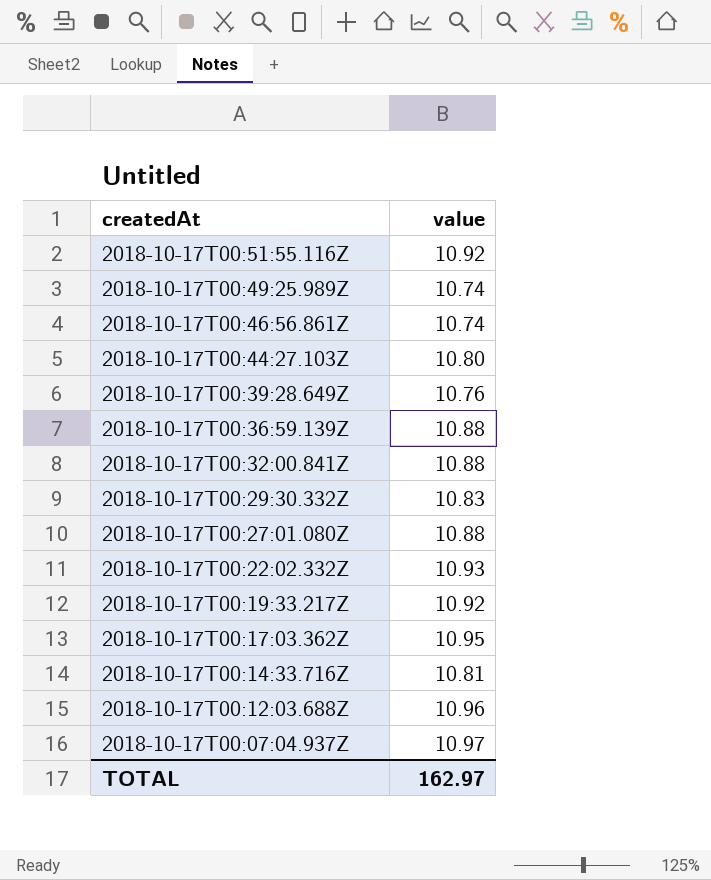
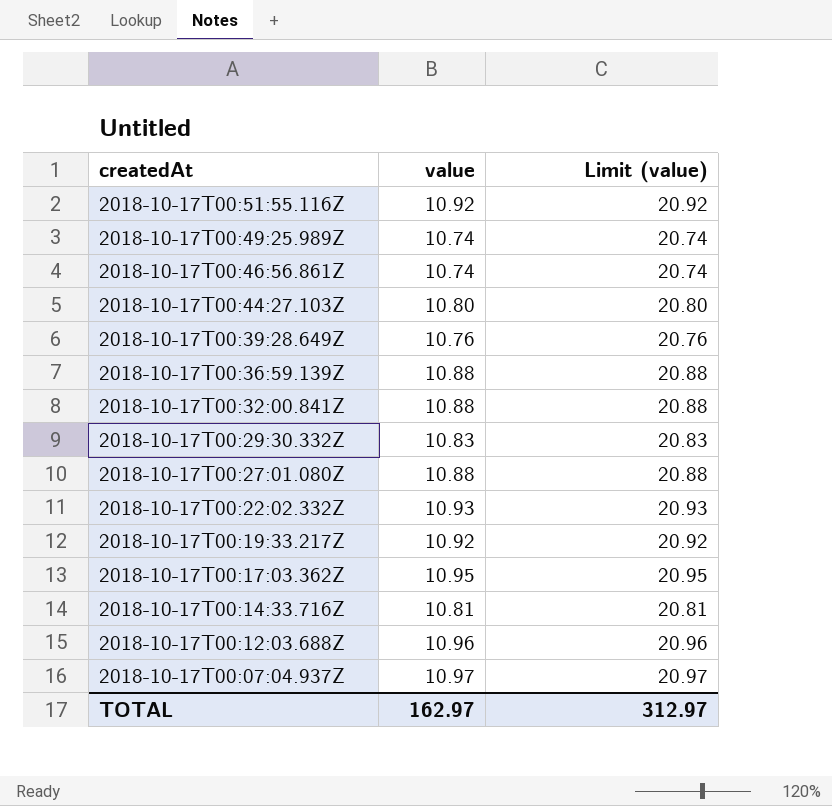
column Limit (value) | formula: none -> [value] + 10

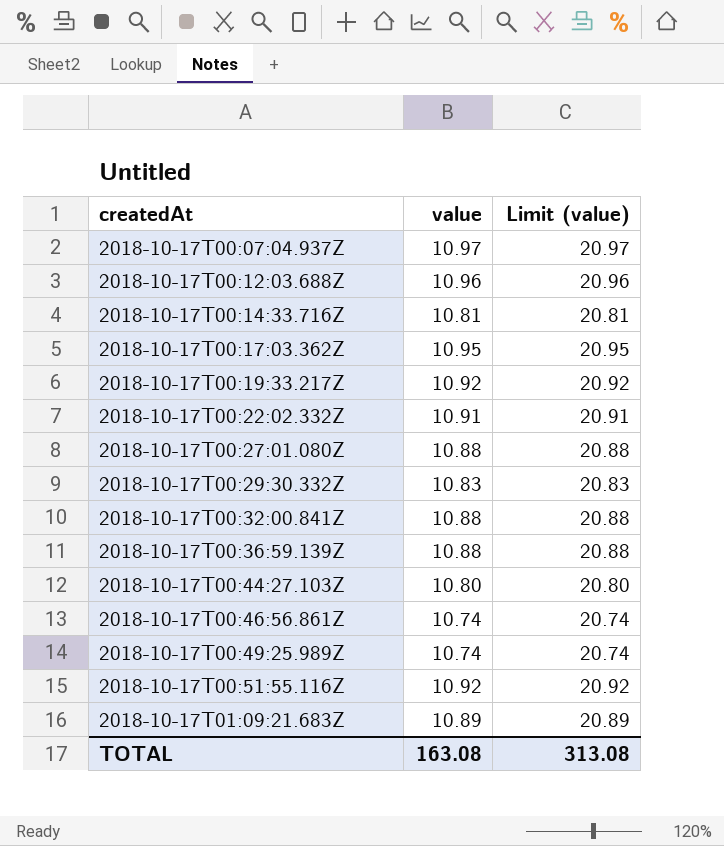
row order: createdAt descending -> createdAt ascending
row 2018-10-17T00:39:28.649Z: 10.76 | 20.76 -> none
2018-10-17T00:22:02.332Z | value: 10.93 -> 10.91
2018-10-17T00:22:02.332Z | Limit (value): 20.93 -> 20.91
row 2018-10-17T01:09:21.683Z: none -> 10.89 | 20.89
TOTAL | value: 162.97 -> 163.08
TOTAL | Limit (value): 312.97 -> 313.08

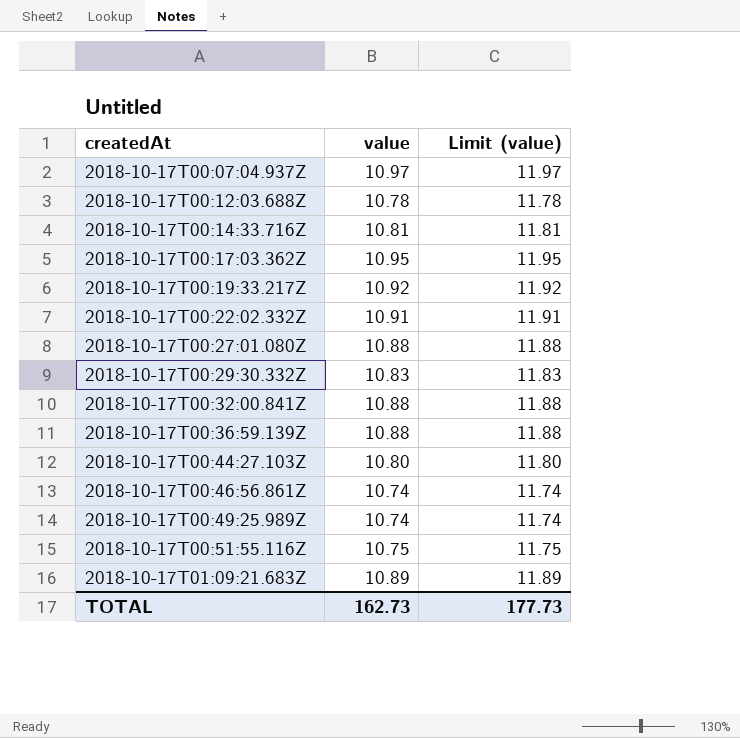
column Limit (value) | formula: [value] + 10 -> [value] + 1
2018-10-17T00:12:03.688Z | value: 10.96 -> 10.78
2018-10-17T00:51:55.116Z | value: 10.92 -> 10.75
TOTAL | value: 163.08 -> 162.73
TOTAL | Limit (value): 313.08 -> 177.73

